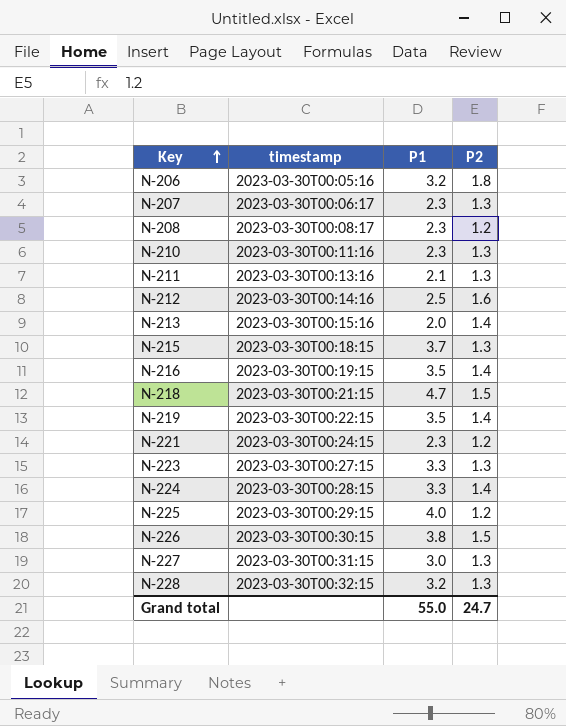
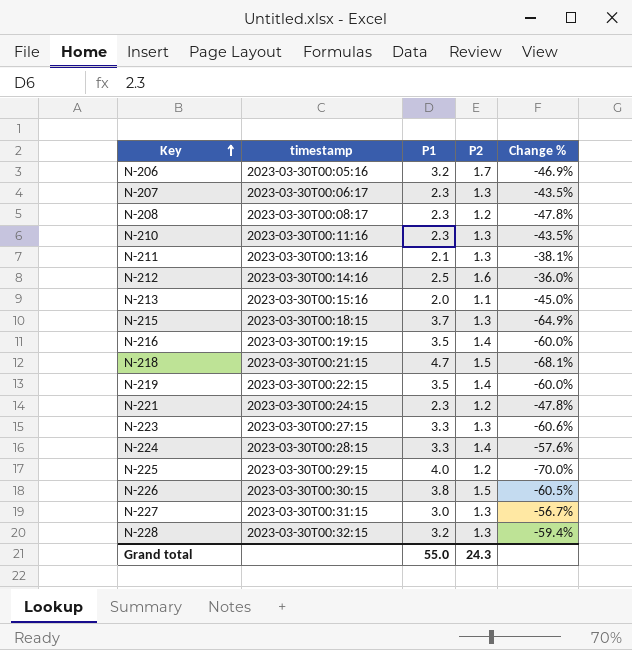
column Change % | formula: none -> ([P2] - [P1]) / [P1]
N-206 | P2: 1.8 -> 1.7
N-213 | P2: 1.4 -> 1.1
Grand total | P2: 24.7 -> 24.3

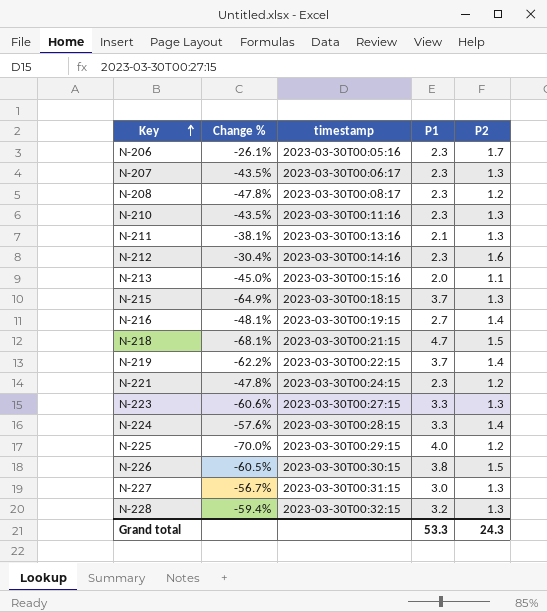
column Change % | position: 5 -> 2
N-206 | Change %: -46.9% -> -26.1%
N-206 | P1: 3.2 -> 2.3
N-212 | Change %: -36.0% -> -30.4%
N-212 | P1: 2.5 -> 2.3
N-216 | Change %: -60.0% -> -48.1%
N-216 | P1: 3.5 -> 2.7
N-219 | Change %: -60.0% -> -62.2%
N-219 | P1: 3.5 -> 3.7
Grand total | P1: 55.0 -> 53.3

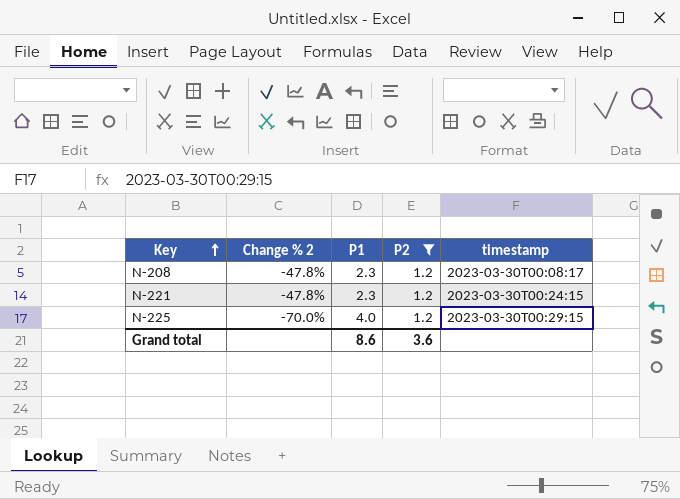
filter: none -> P2 = 1.2
column name: Change % -> Change % 2
column timestamp | position: 3 -> 5
Grand total | P1: 53.3 -> 8.6
Grand total | P2: 24.3 -> 3.6

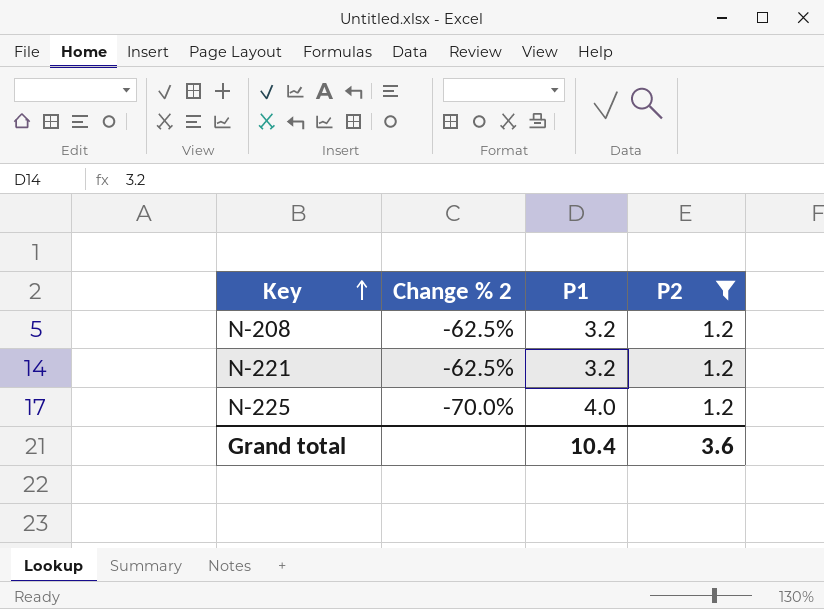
column timestamp | position: 5 -> none
N-208 | Change % 2: -47.8% -> -62.5%
N-208 | P1: 2.3 -> 3.2
N-221 | Change % 2: -47.8% -> -62.5%
N-221 | P1: 2.3 -> 3.2
Grand total | P1: 8.6 -> 10.4

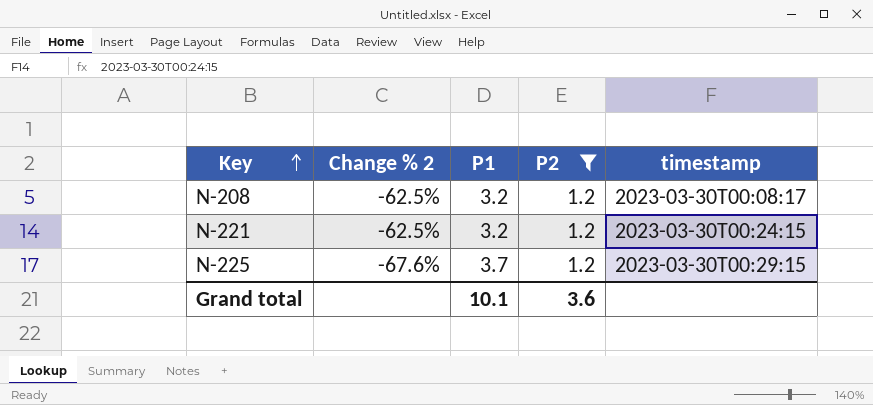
column timestamp | position: none -> 5
N-225 | Change % 2: -70.0% -> -67.6%
N-225 | P1: 4.0 -> 3.7
Grand total | P1: 10.4 -> 10.1

